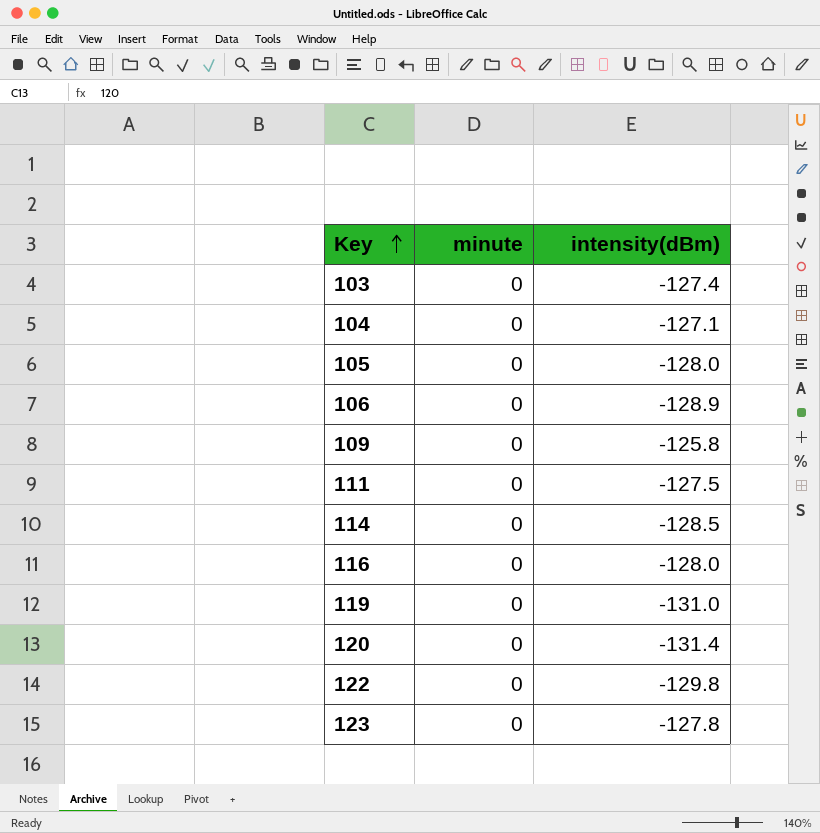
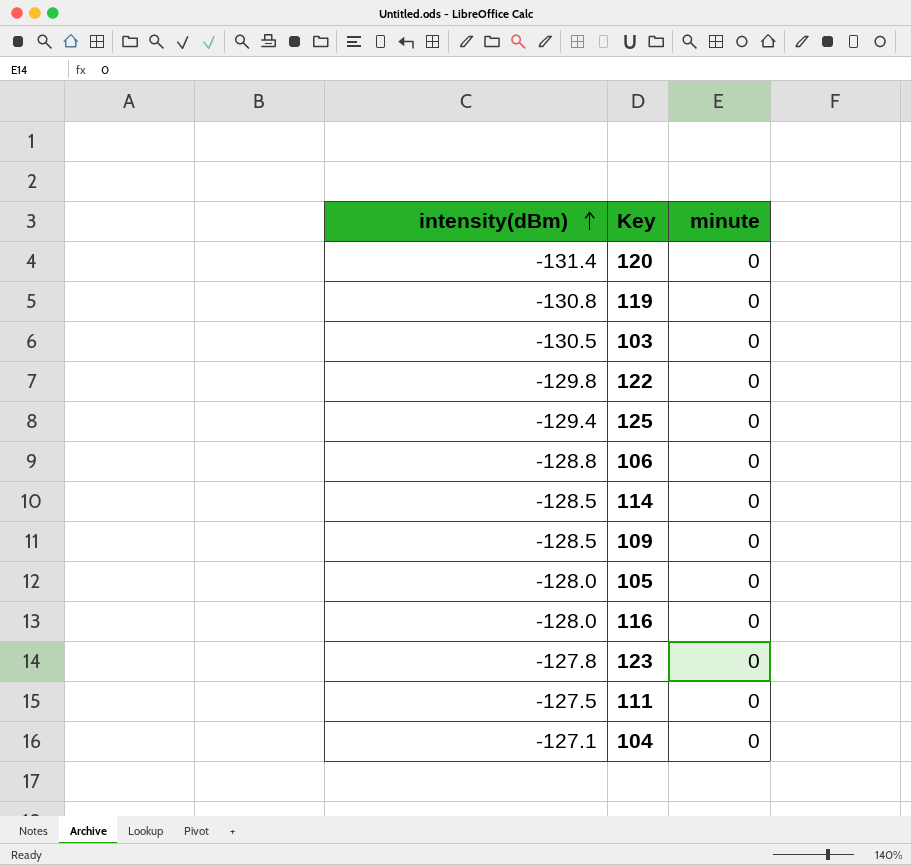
row order: Key ascending -> intensity(dBm) ascending
column intensity(dBm) | position: 3 -> 1
119 | intensity(dBm): -131.0 -> -130.8
103 | intensity(dBm): -127.4 -> -130.5
row 125: none -> -129.4 | 0
106 | intensity(dBm): -128.9 -> -128.8
109 | intensity(dBm): -125.8 -> -128.5

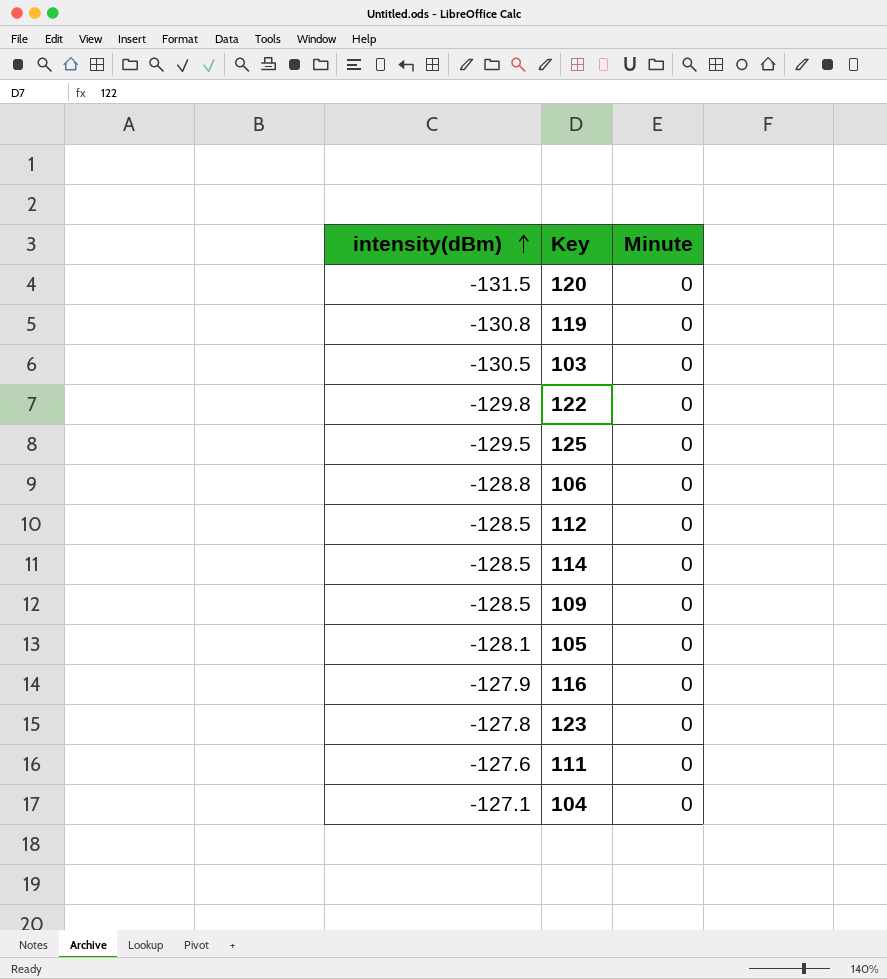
column name: minute -> Minute
120 | intensity(dBm): -131.4 -> -131.5
125 | intensity(dBm): -129.4 -> -129.5
row 112: none -> -128.5 | 0
105 | intensity(dBm): -128.0 -> -128.1
116 | intensity(dBm): -128.0 -> -127.9
111 | intensity(dBm): -127.5 -> -127.6

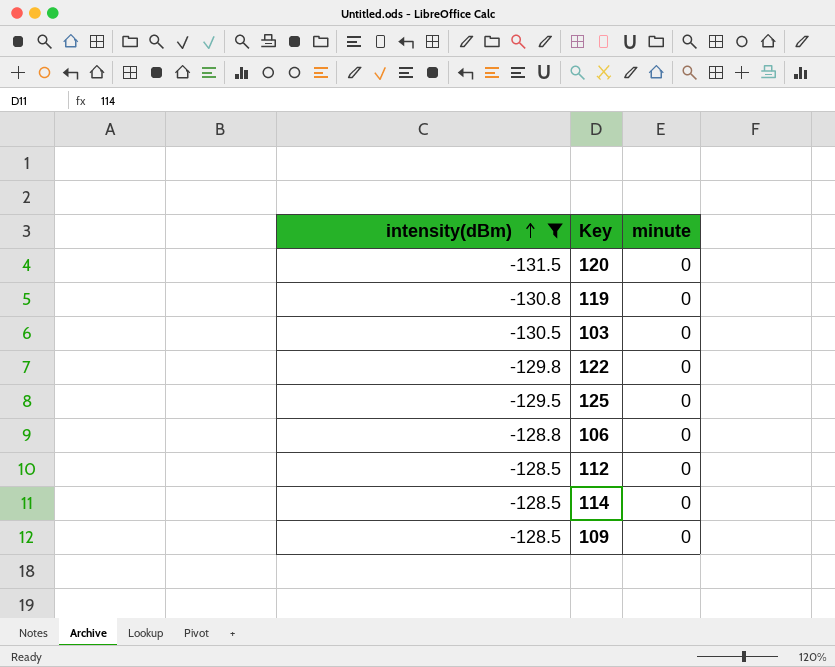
filter: none -> intensity(dBm) <= -128.5
column name: Minute -> minute

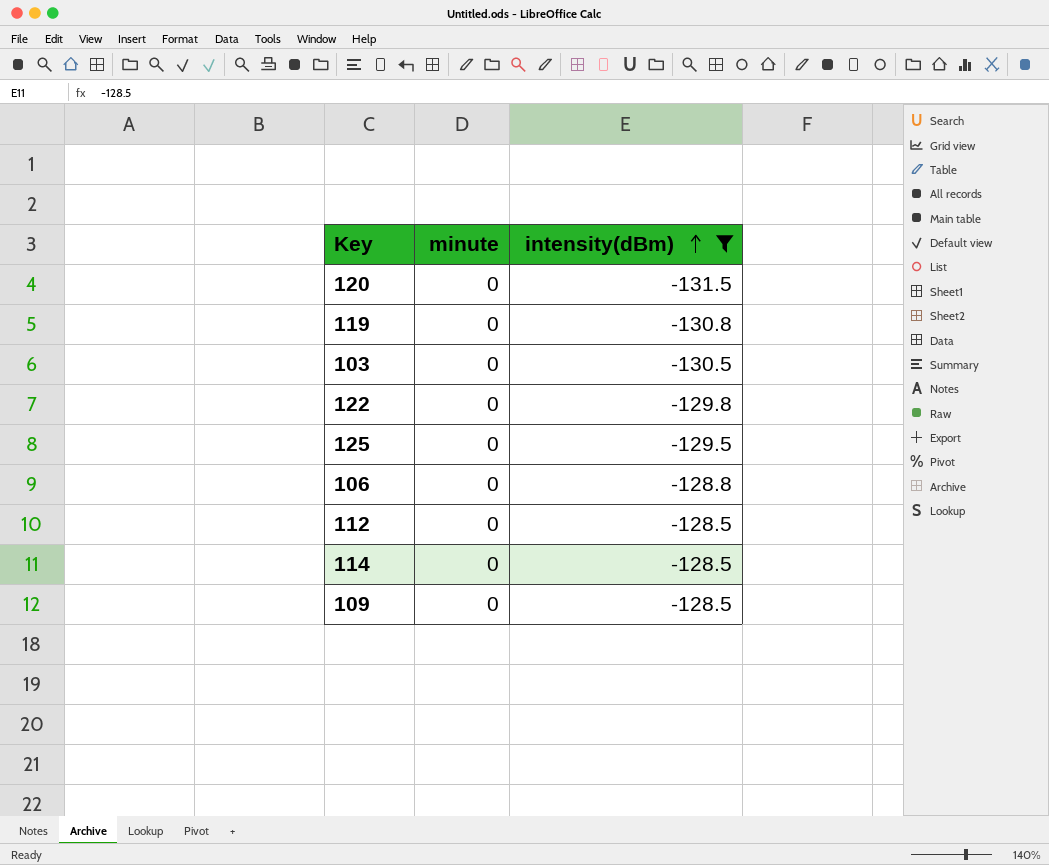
column intensity(dBm) | position: 1 -> 3

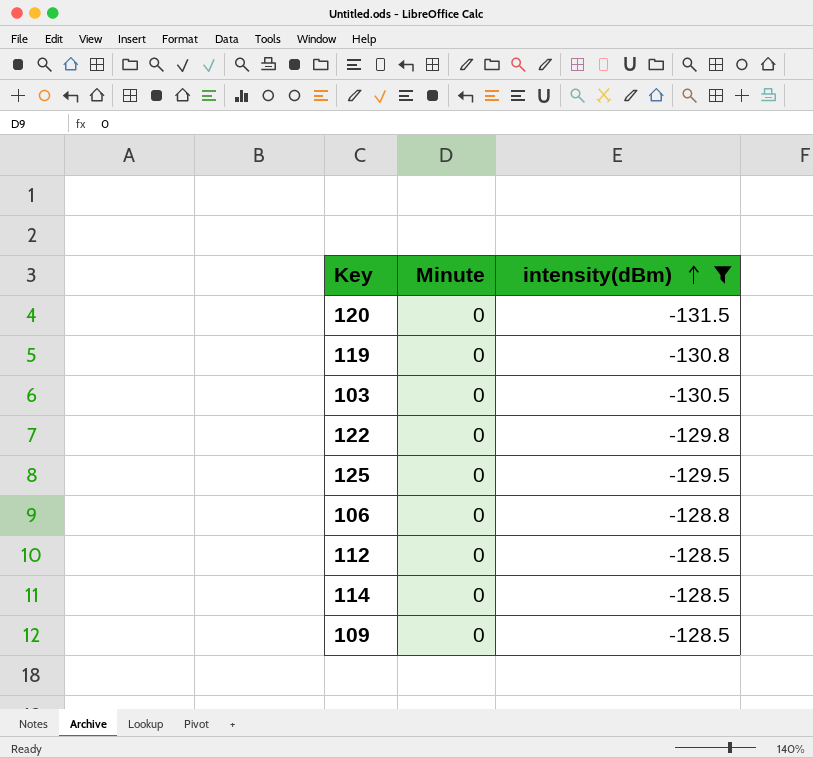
column name: minute -> Minute

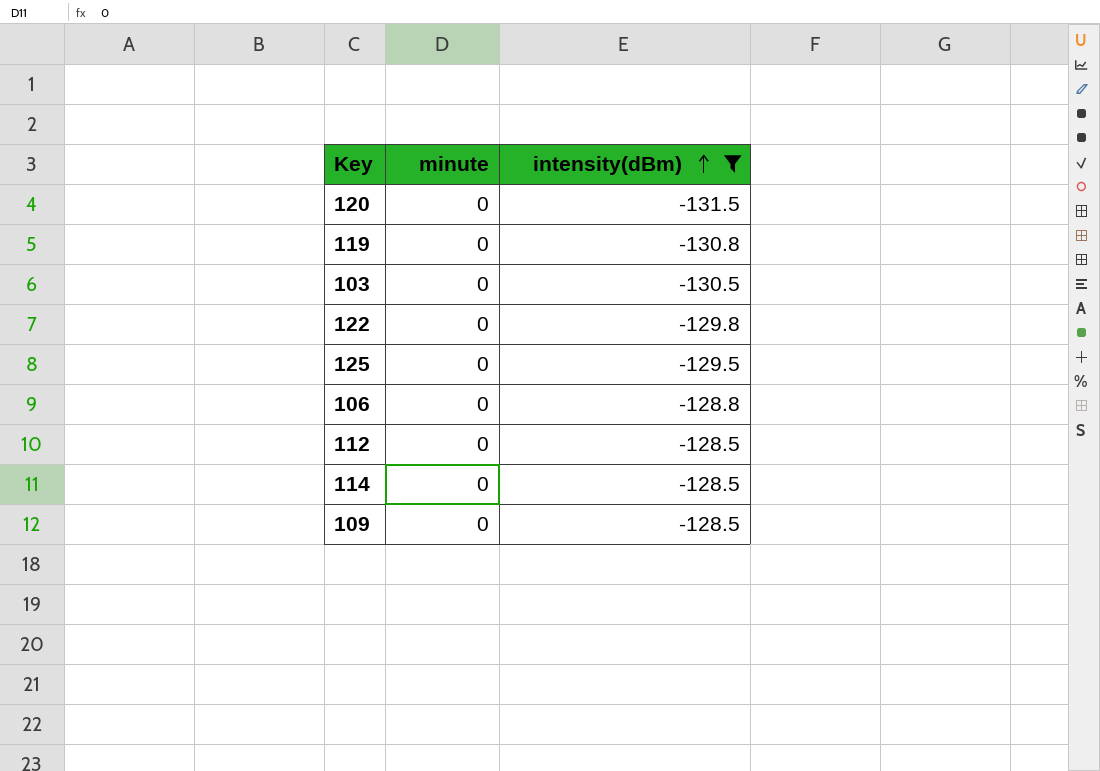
column name: Minute -> minute

